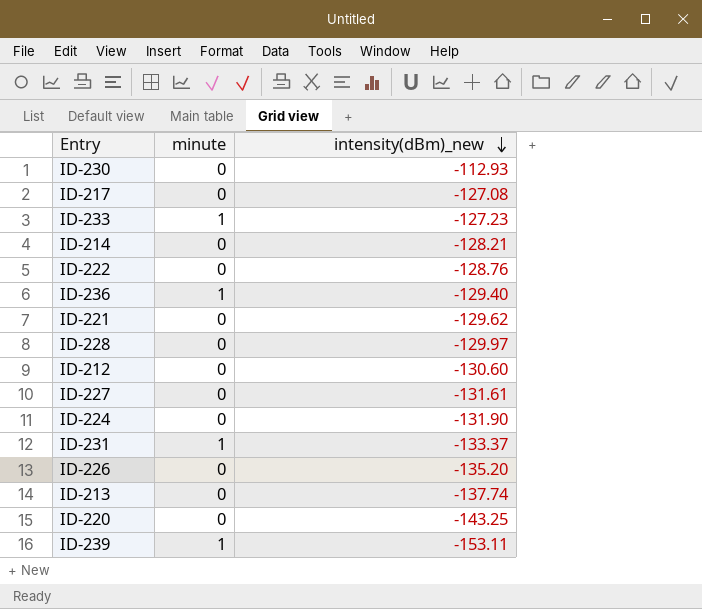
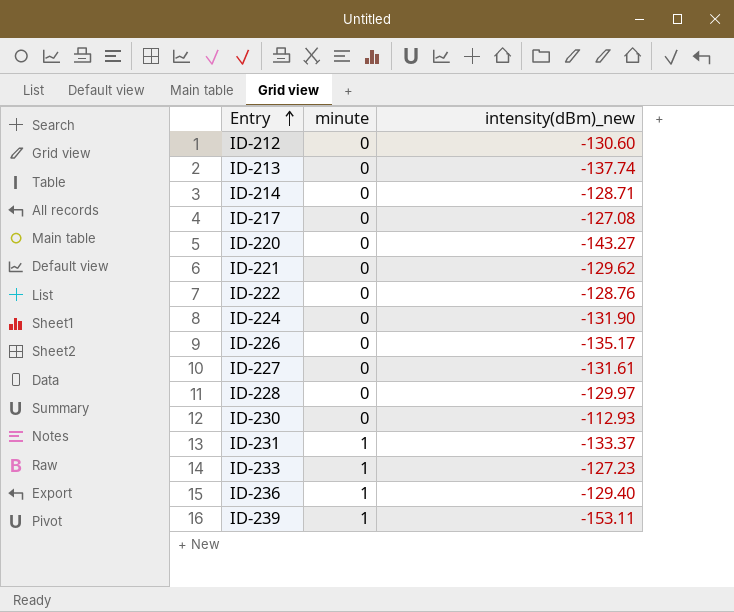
row order: intensity(dBm)_new descending -> Entry ascending
ID-214 | intensity(dBm)_new: -128.21 -> -128.71
ID-220 | intensity(dBm)_new: -143.25 -> -143.27
ID-226 | intensity(dBm)_new: -135.20 -> -135.17

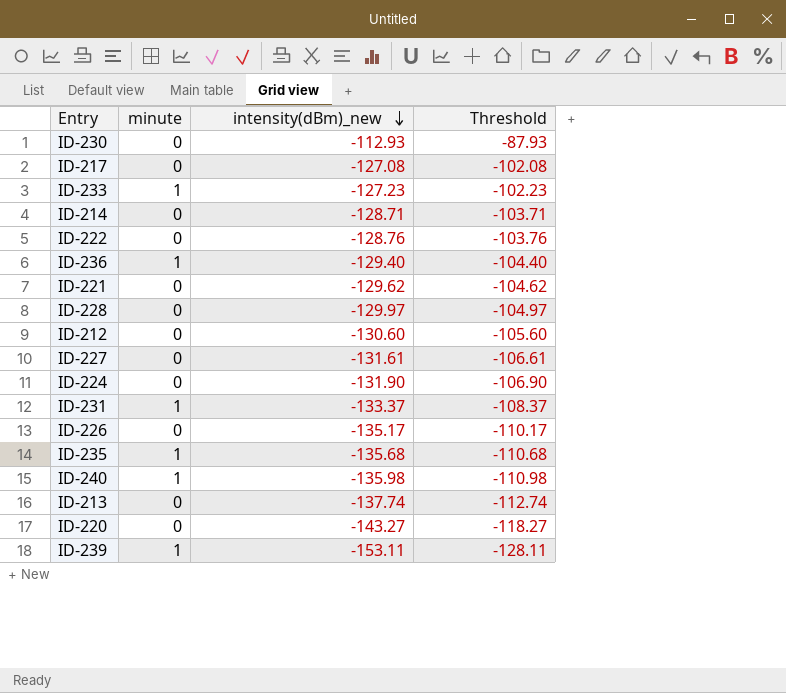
row order: Entry ascending -> intensity(dBm)_new descending
column Threshold | formula: none -> [intensity(dBm)_new] + 25
row ID-235: none -> 1 | -135.68 | -110.68
row ID-240: none -> 1 | -135.98 | -110.98

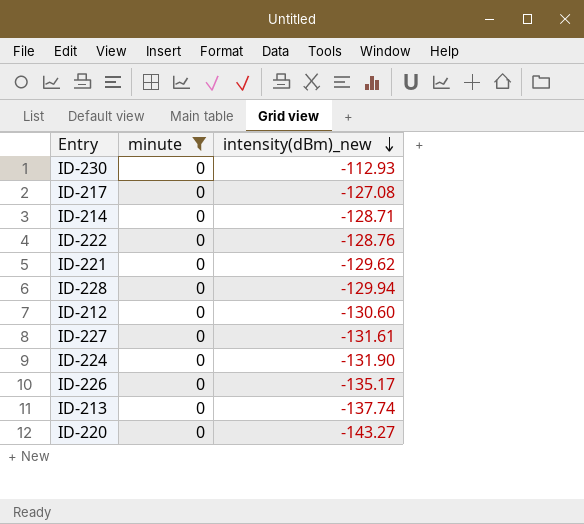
filter: none -> minute = 0
column Threshold | formula: [intensity(dBm)_new] + 25 -> none
ID-228 | intensity(dBm)_new: -129.97 -> -129.94

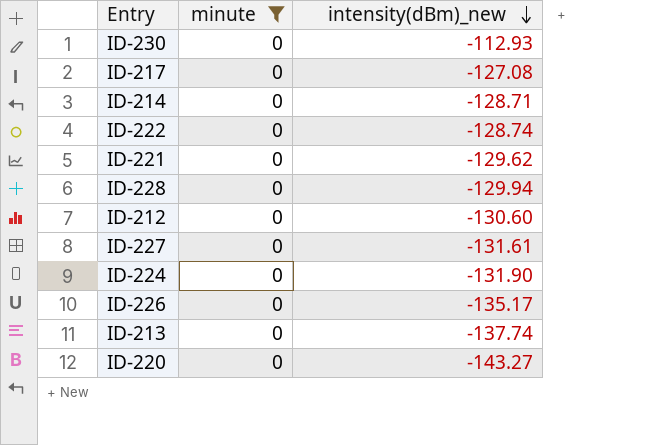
ID-222 | intensity(dBm)_new: -128.76 -> -128.74

